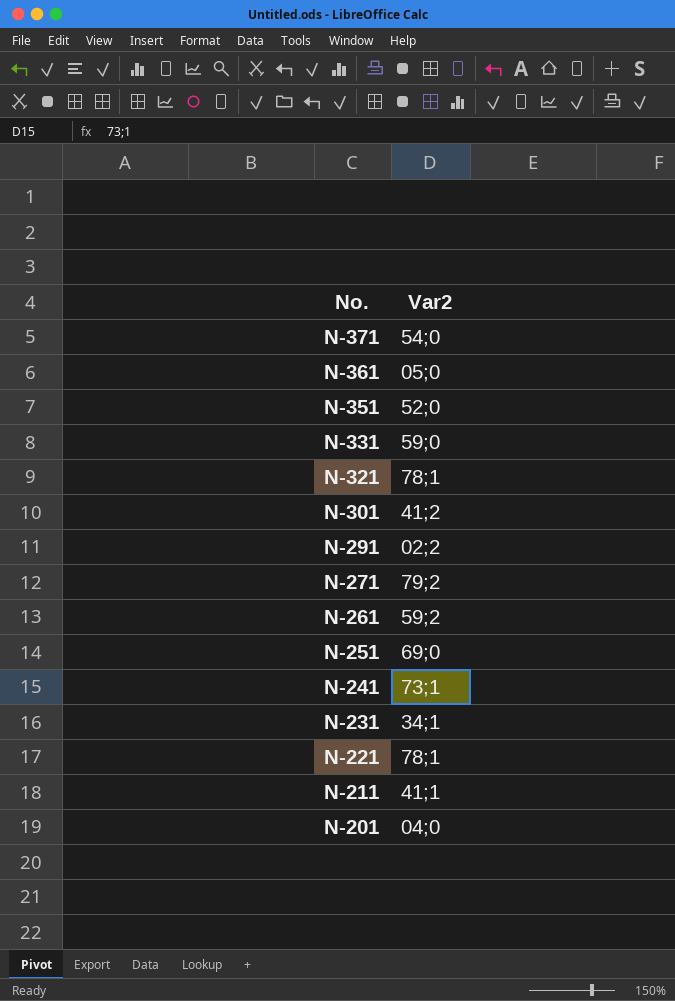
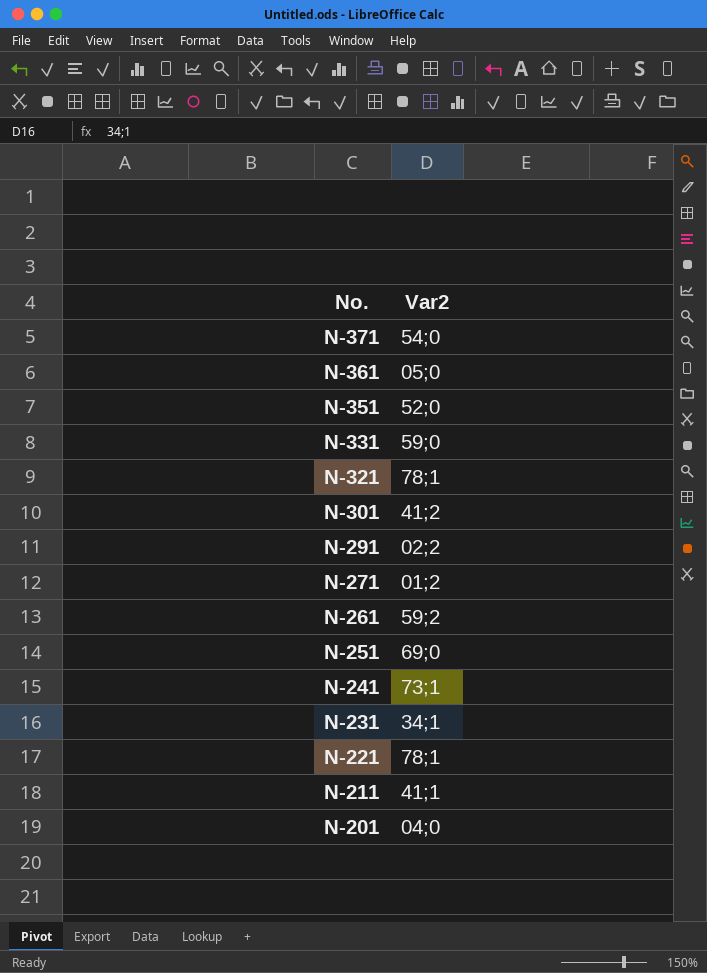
N-271 | Var2: 79;2 -> 01;2

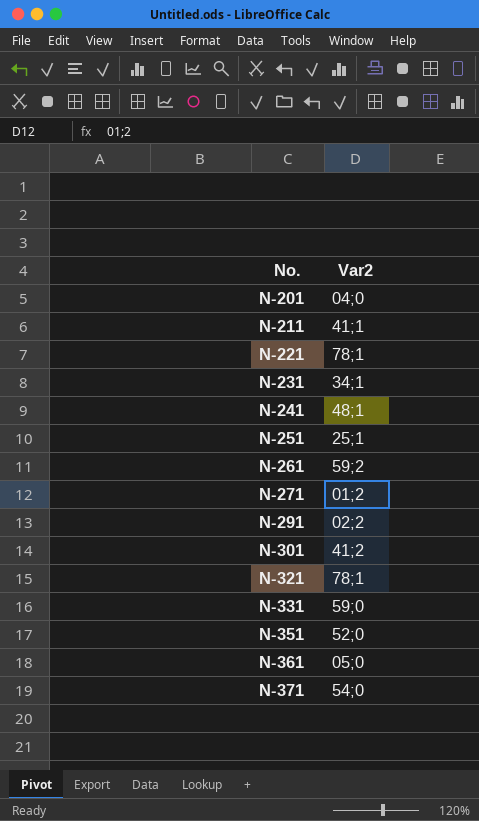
row order: No. descending -> No. ascending
N-241 | Var2: 73;1 -> 48;1
N-251 | Var2: 69;0 -> 25;1

